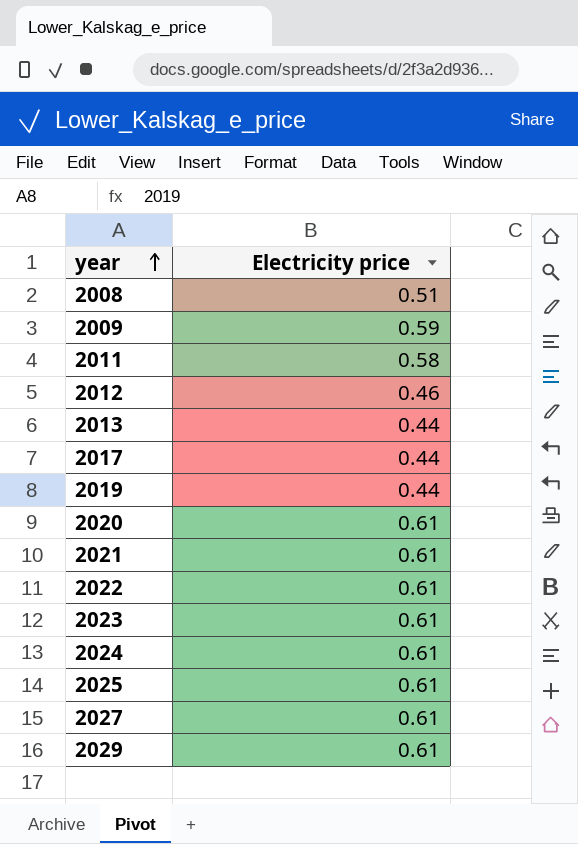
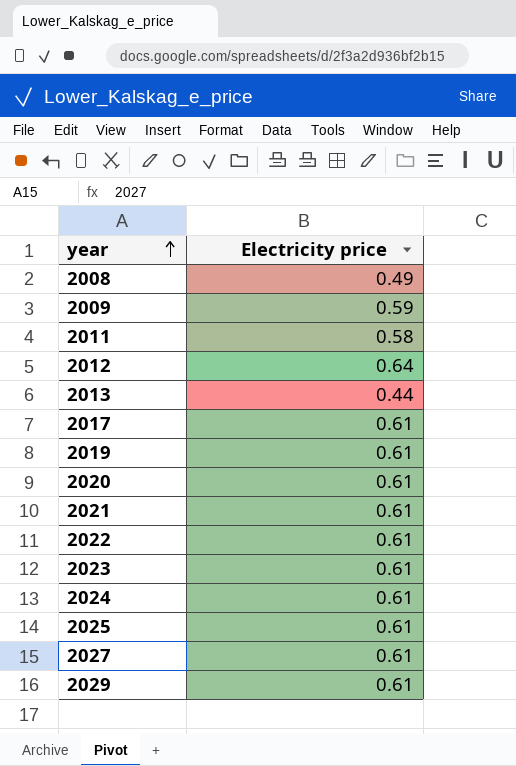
2008 | Electricity price: 0.51 -> 0.49
2012 | Electricity price: 0.46 -> 0.64
2017 | Electricity price: 0.44 -> 0.61
2019 | Electricity price: 0.44 -> 0.61

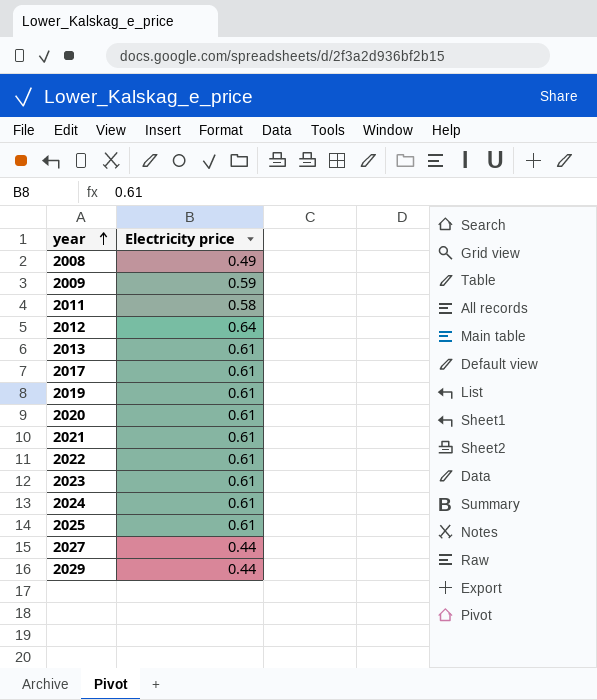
2013 | Electricity price: 0.44 -> 0.61
2027 | Electricity price: 0.61 -> 0.44
2029 | Electricity price: 0.61 -> 0.44

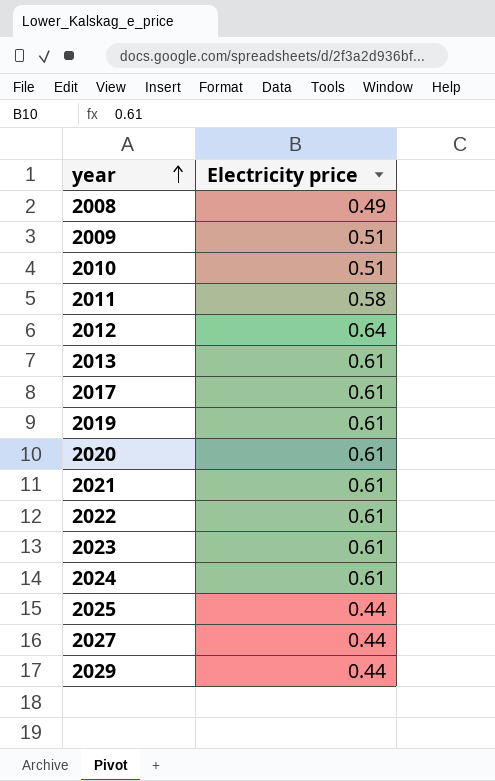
2009 | Electricity price: 0.59 -> 0.51
row 2010: none -> 0.51
2025 | Electricity price: 0.61 -> 0.44

